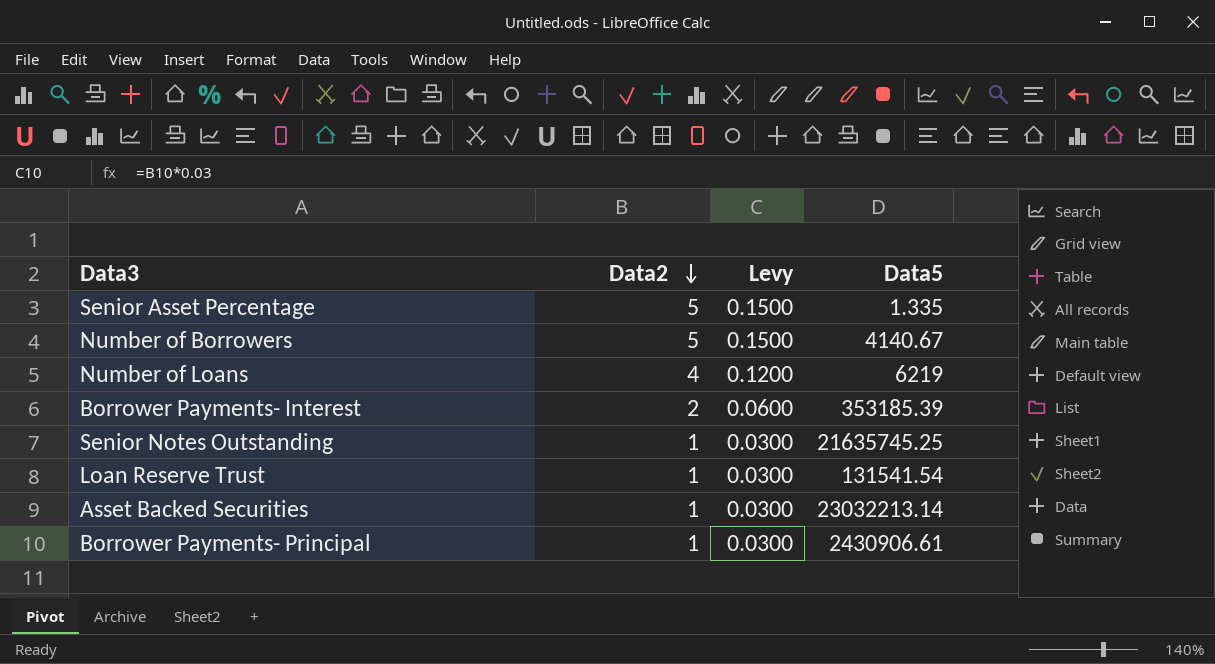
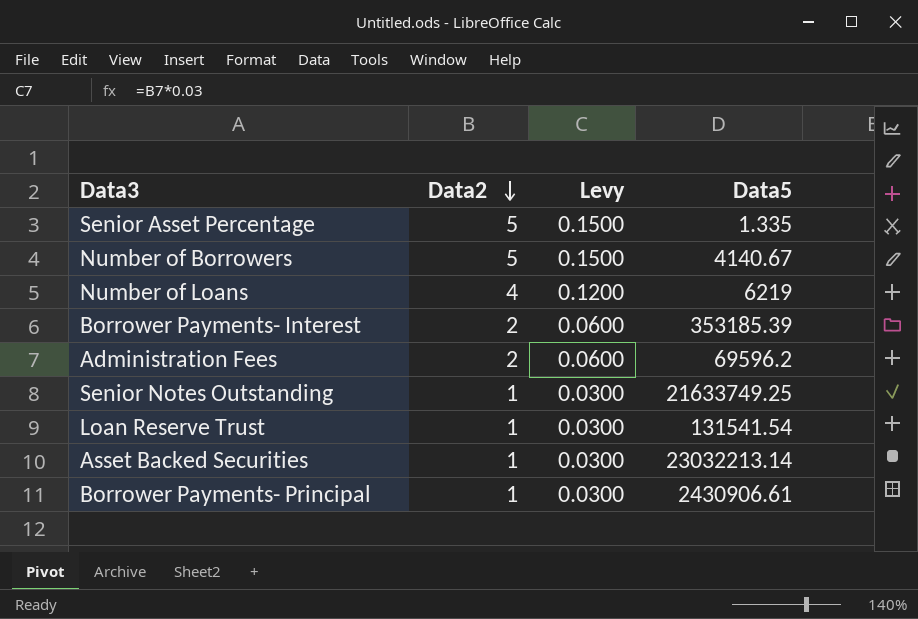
row Administration Fees: none -> 2 | 0.0600 | 69596.2
Senior Notes Outstanding | Data5: 21635745.25 -> 21633749.25

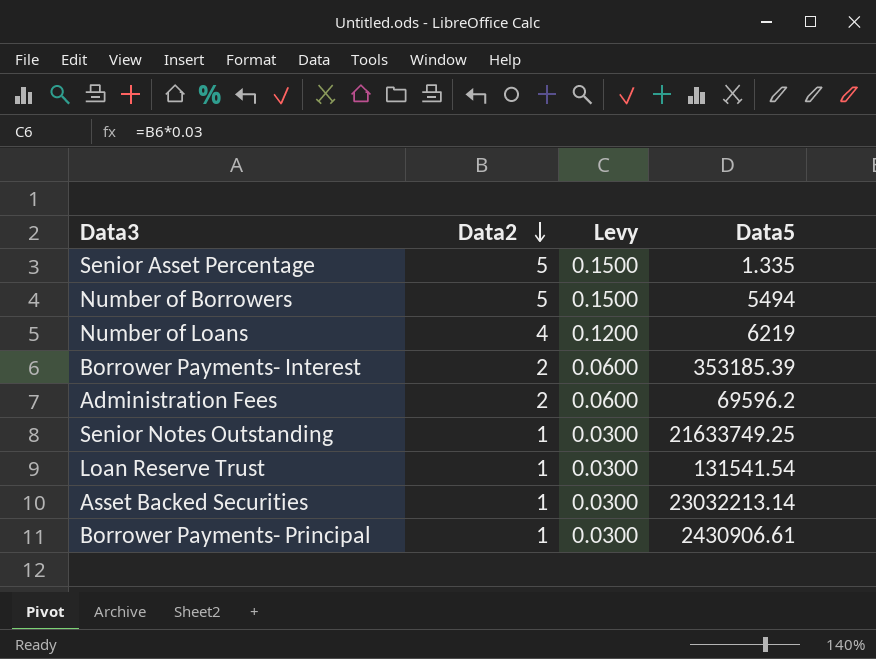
Number of Borrowers | Data5: 4140.67 -> 5494

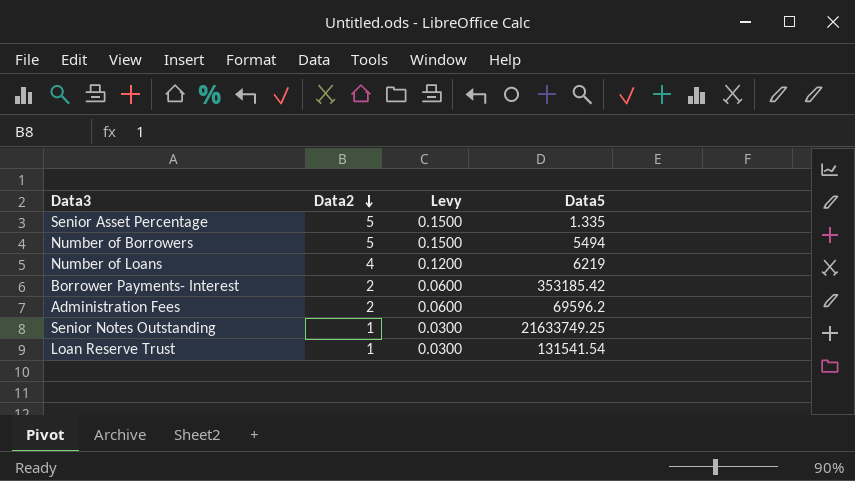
row Asset Backed Securities: 1 | 0.0300 | 23032213.14 -> none
row Borrower Payments- Principal: 1 | 0.0300 | 2430906.61 -> none
Borrower Payments- Interest | Data5: 353185.39 -> 353185.42

